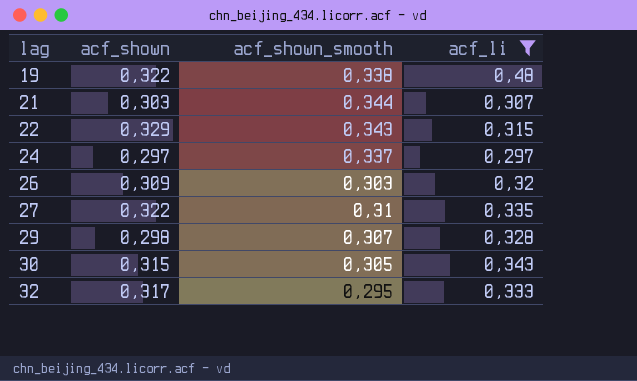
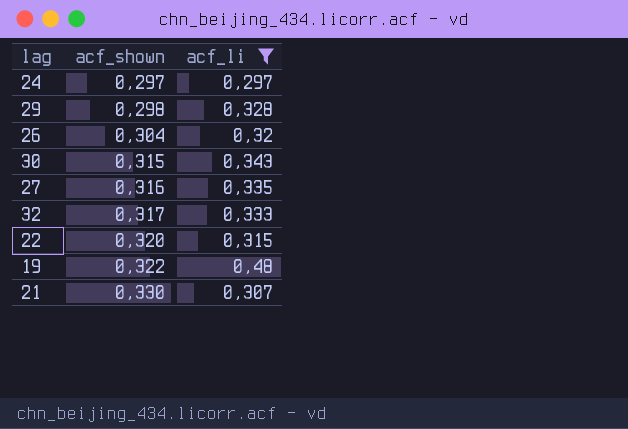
row order: lag ascending -> acf_shown ascending
column acf_shown_smooth | position: 3 -> none
26 | acf_shown: 0,309 -> 0,304
27 | acf_shown: 0,322 -> 0,316
22 | acf_shown: 0,329 -> 0,320
21 | acf_shown: 0,303 -> 0,330

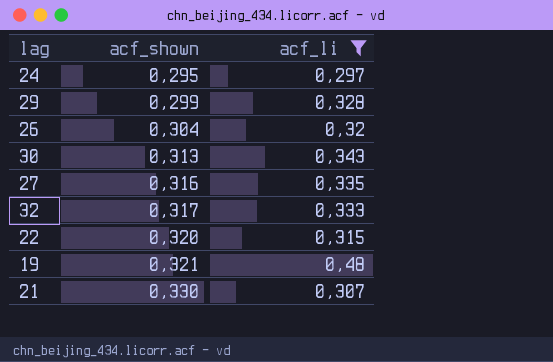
24 | acf_shown: 0,297 -> 0,295
29 | acf_shown: 0,298 -> 0,299
30 | acf_shown: 0,315 -> 0,313
19 | acf_shown: 0,322 -> 0,321

